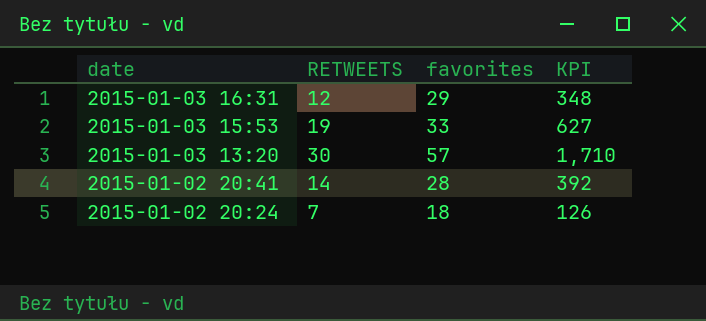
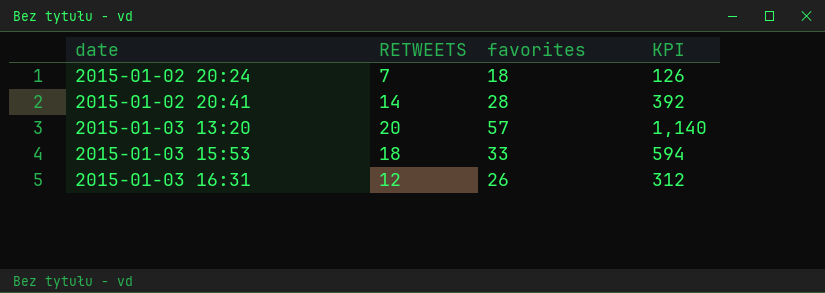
row order: date descending -> date ascending
2015-01-03 13:20 | RETWEETS: 30 -> 20
2015-01-03 13:20 | KPI: 1,710 -> 1,140
2015-01-03 15:53 | RETWEETS: 19 -> 18
2015-01-03 15:53 | KPI: 627 -> 594
2015-01-03 16:31 | favorites: 29 -> 26
2015-01-03 16:31 | KPI: 348 -> 312

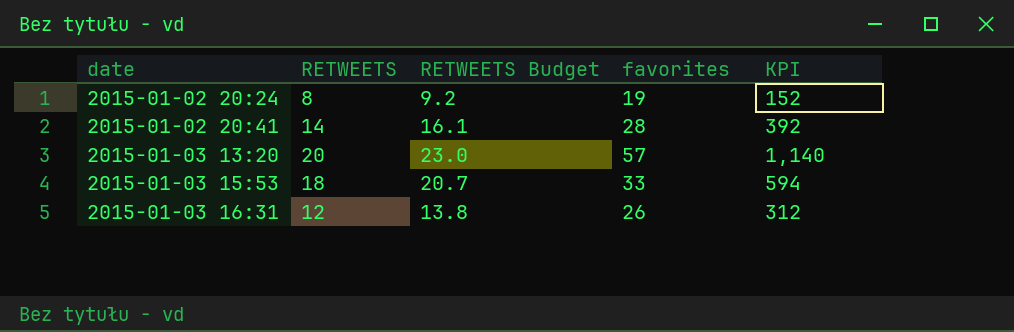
column RETWEETS Budget | formula: none -> [RETWEETS] * 1.15
2015-01-02 20:24 | RETWEETS: 7 -> 8
2015-01-02 20:24 | favorites: 18 -> 19
2015-01-02 20:24 | KPI: 126 -> 152

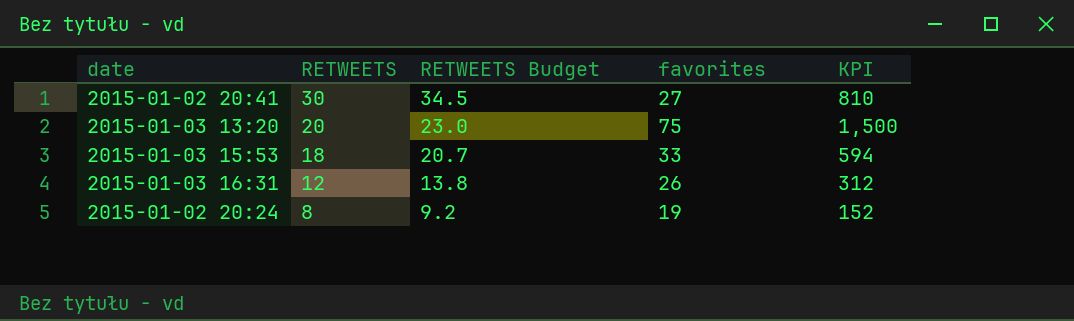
row order: date ascending -> RETWEETS descending
2015-01-02 20:41 | RETWEETS: 14 -> 30
2015-01-02 20:41 | RETWEETS Budget: 16.1 -> 34.5
2015-01-02 20:41 | favorites: 28 -> 27
2015-01-02 20:41 | KPI: 392 -> 810
2015-01-03 13:20 | favorites: 57 -> 75
2015-01-03 13:20 | KPI: 1,140 -> 1,500

